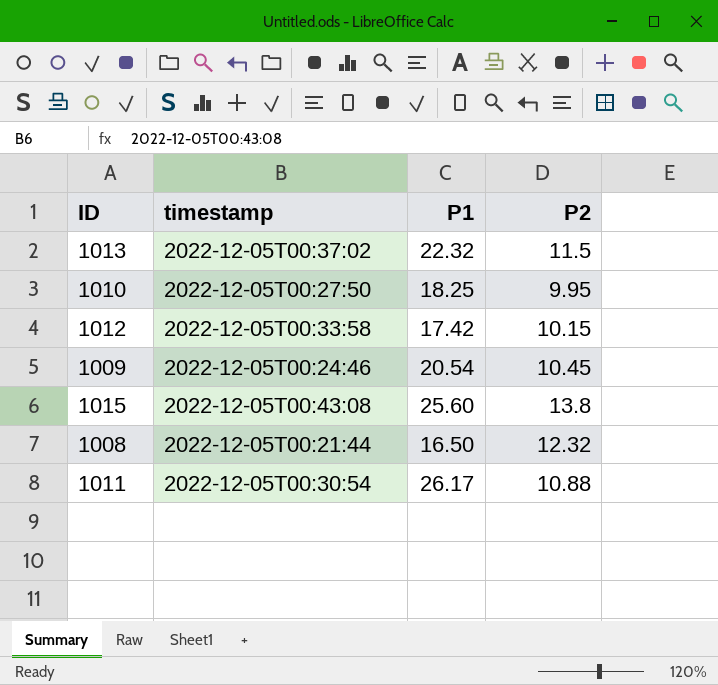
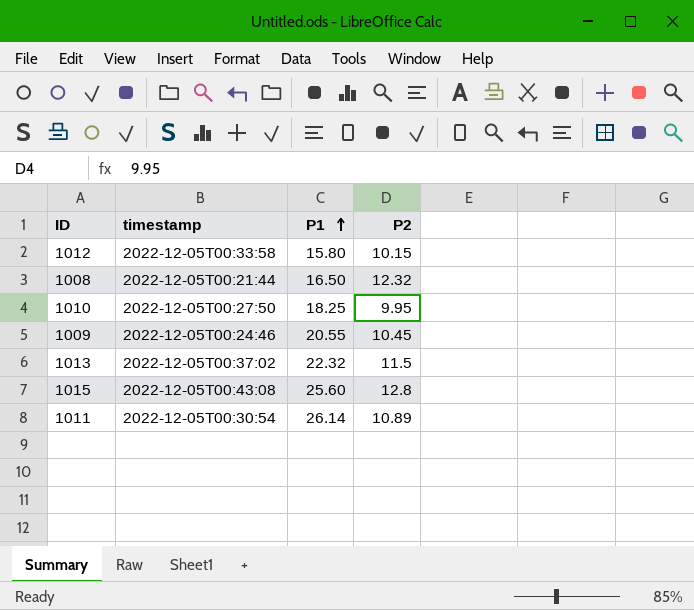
row order: none -> P1 ascending
1012 | P1: 17.42 -> 15.80
1009 | P1: 20.54 -> 20.55
1015 | P2: 13.8 -> 12.8
1011 | P1: 26.17 -> 26.14
1011 | P2: 10.88 -> 10.89

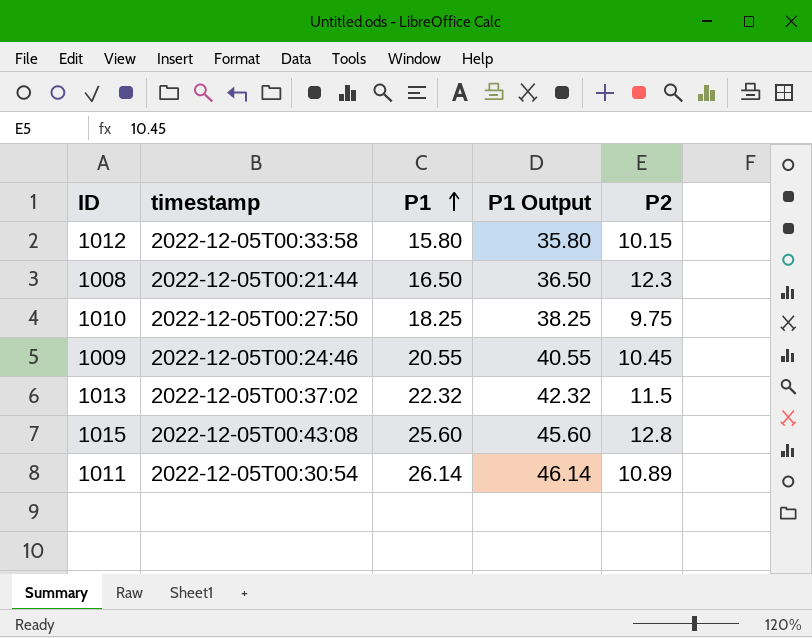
column P1 Output | formula: none -> [P1] + 20
1008 | P2: 12.32 -> 12.3
1010 | P2: 9.95 -> 9.75

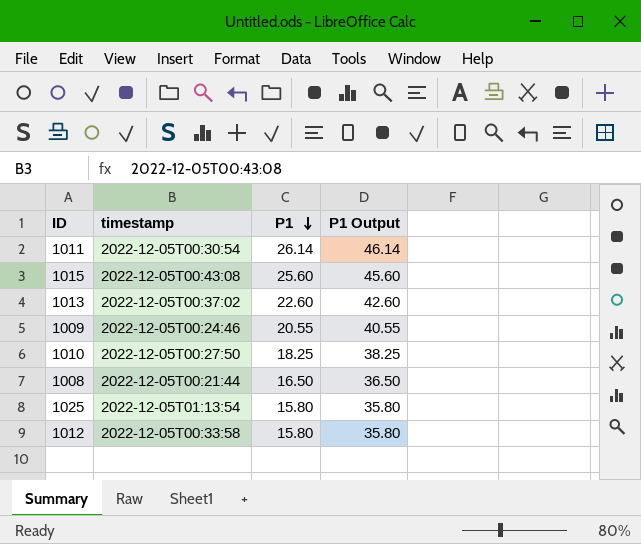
row order: P1 ascending -> P1 descending
column P2 | position: 5 -> none
1013 | P1: 22.32 -> 22.60
1013 | P1 Output: 42.32 -> 42.60
row 1025: none -> 2022-12-05T01:13:54 | 15.80 | 35.80

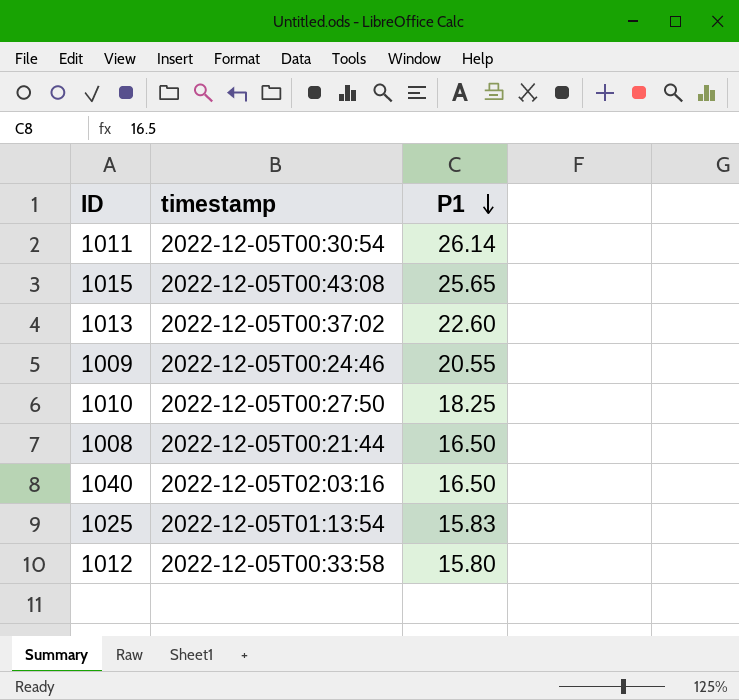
column P1 Output | formula: [P1] + 20 -> none
1015 | P1: 25.60 -> 25.65
row 1040: none -> 2022-12-05T02:03:16 | 16.50
1025 | P1: 15.80 -> 15.83

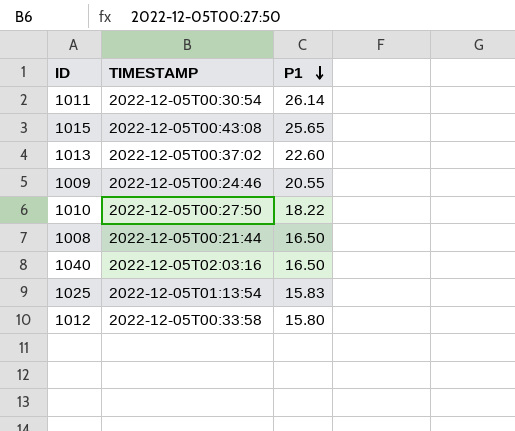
column name: timestamp -> TIMESTAMP
1010 | P1: 18.25 -> 18.22

